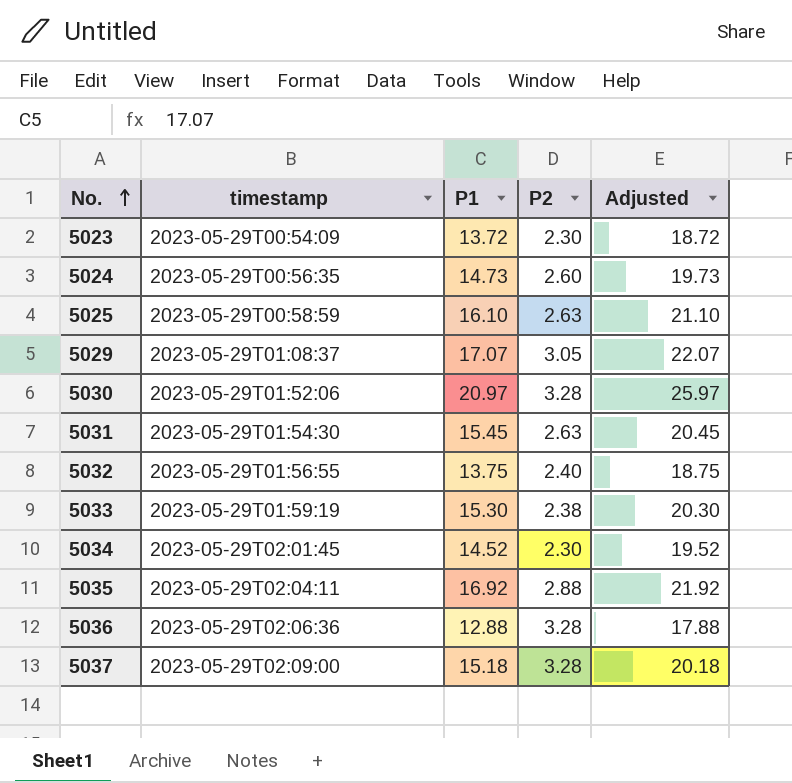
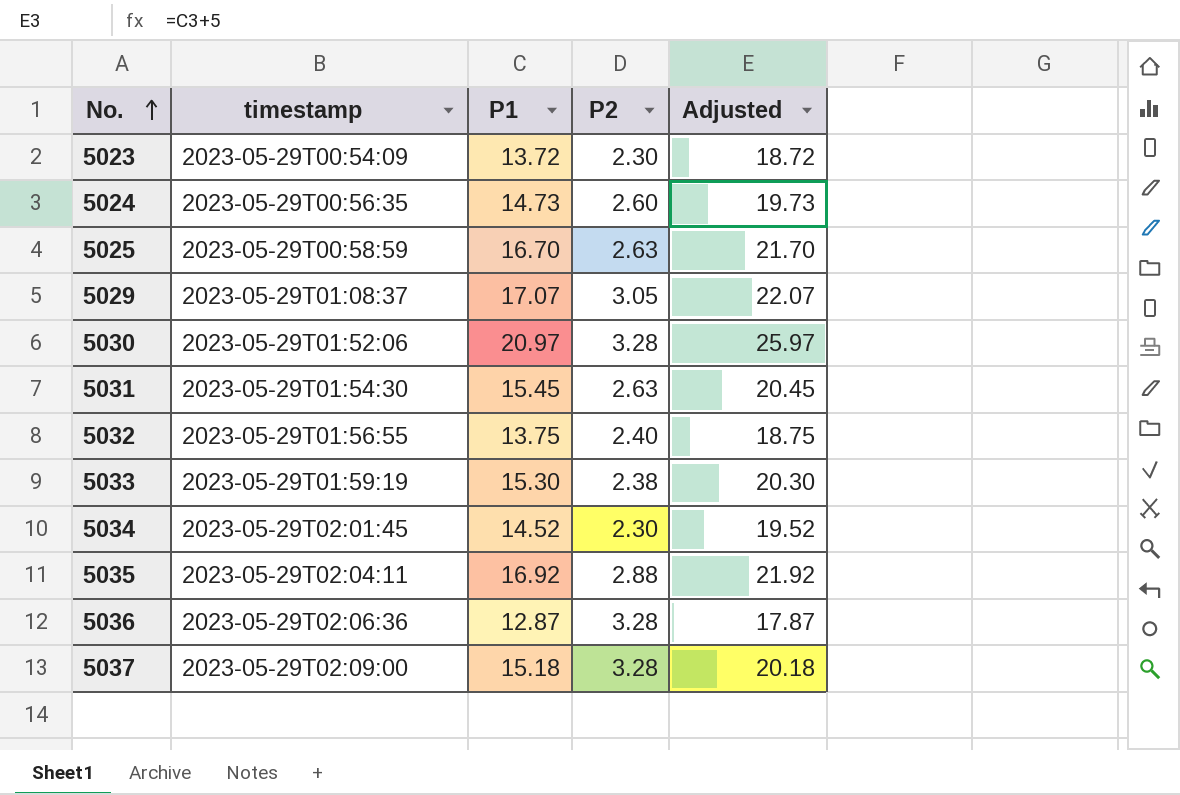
5025 | P1: 16.10 -> 16.70
5025 | Adjusted: 21.10 -> 21.70
5036 | P1: 12.88 -> 12.87
5036 | Adjusted: 17.88 -> 17.87

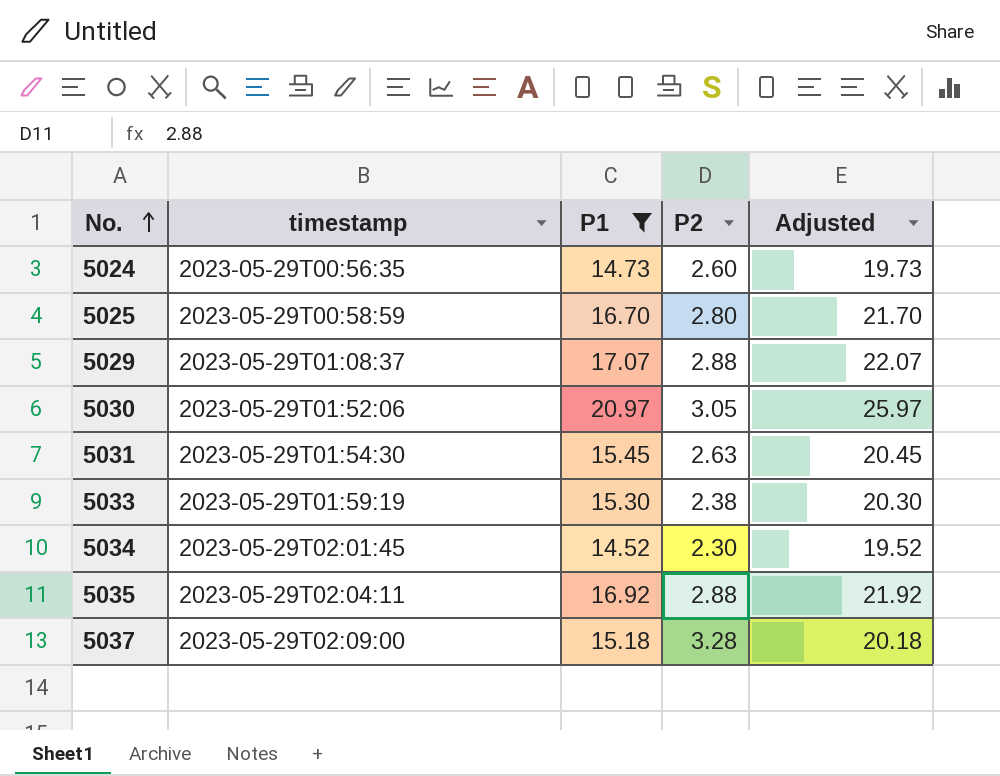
filter: none -> P1 >= 14.52
5025 | P2: 2.63 -> 2.80
5029 | P2: 3.05 -> 2.88
5030 | P2: 3.28 -> 3.05

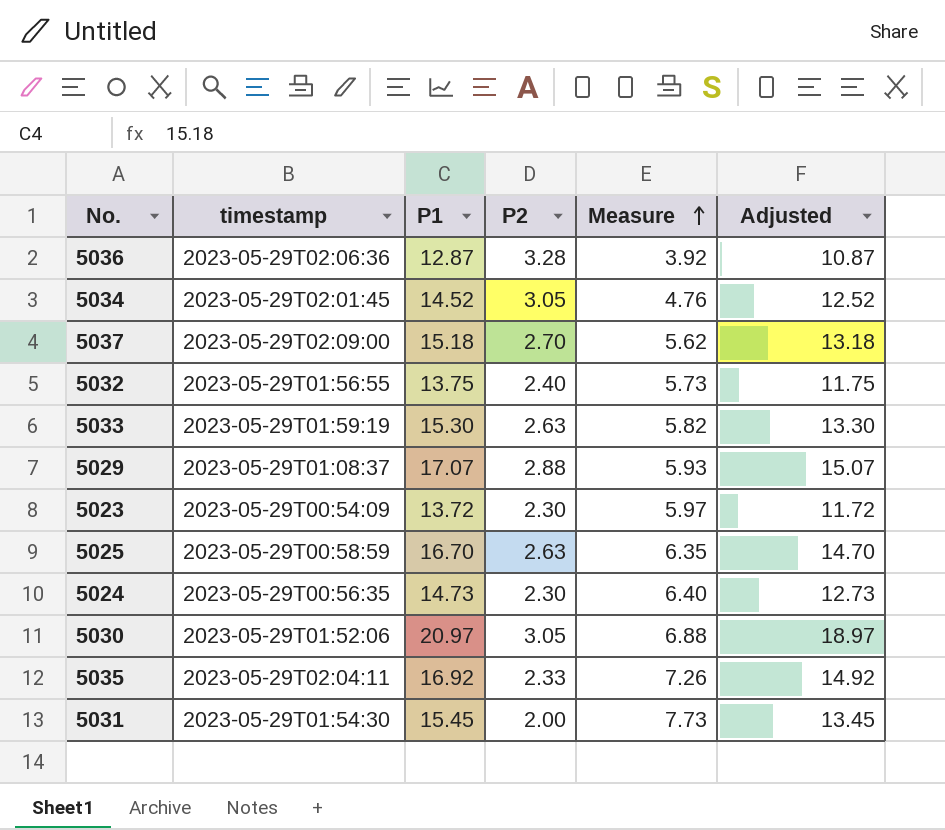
filter: P1 >= 14.52 -> none
row order: No. ascending -> Measure ascending
column Measure | formula: none -> [P1] / [P2]
column Adjusted | formula: [P1] + 5 -> [P1] - 2
5034 | P2: 2.30 -> 3.05
5037 | P2: 3.28 -> 2.70
5033 | P2: 2.38 -> 2.63
5025 | P2: 2.80 -> 2.63
5024 | P2: 2.60 -> 2.30
5035 | P2: 2.88 -> 2.33
5031 | P2: 2.63 -> 2.00

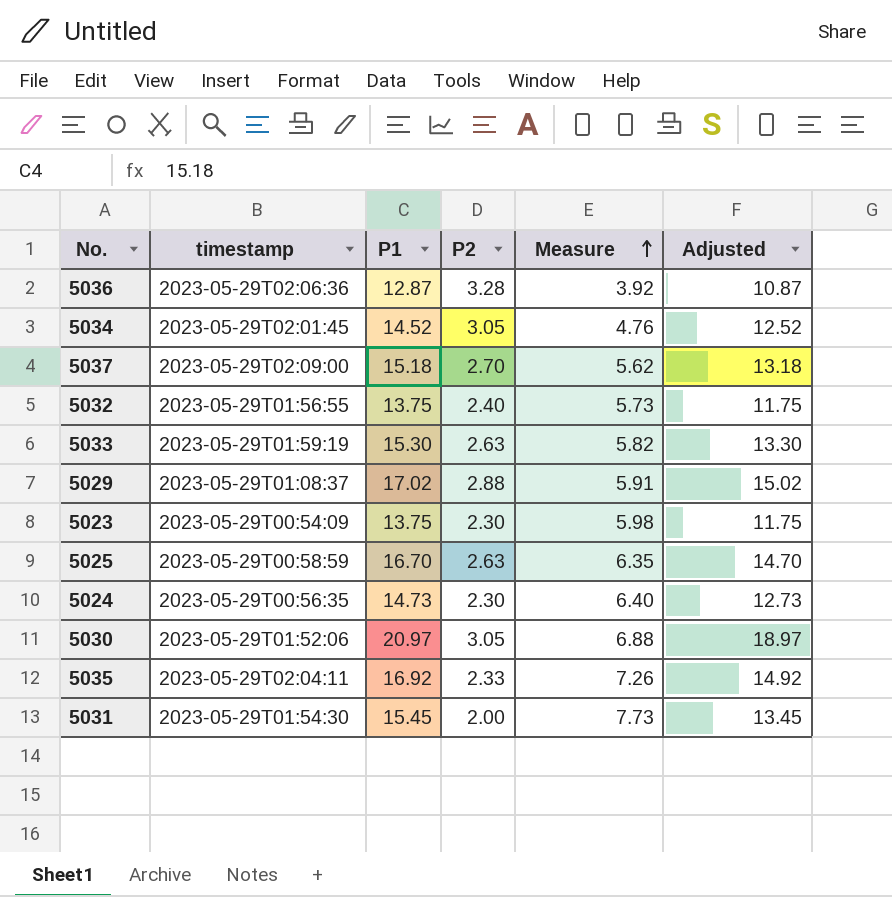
5029 | P1: 17.07 -> 17.02
5029 | Measure: 5.93 -> 5.91
5029 | Adjusted: 15.07 -> 15.02
5023 | P1: 13.72 -> 13.75
5023 | Measure: 5.97 -> 5.98
5023 | Adjusted: 11.72 -> 11.75

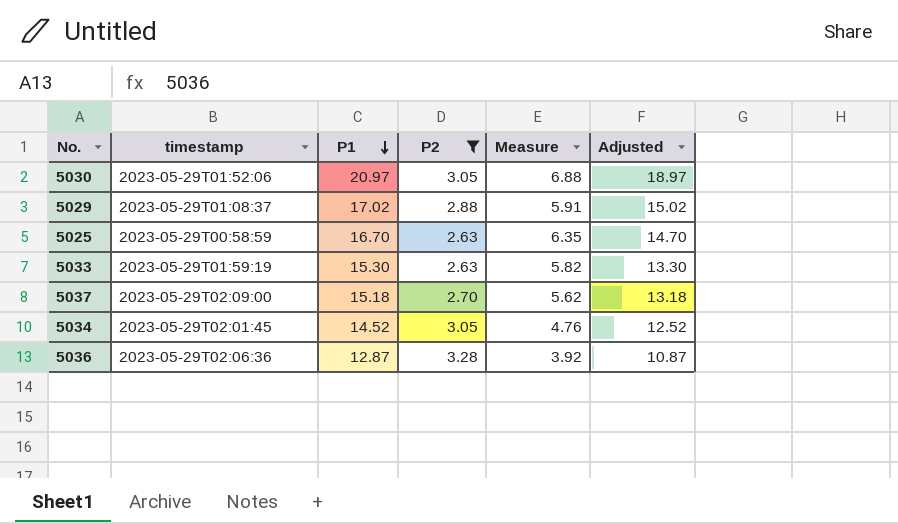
filter: none -> P2 >= 2.63
row order: Measure ascending -> P1 descending

